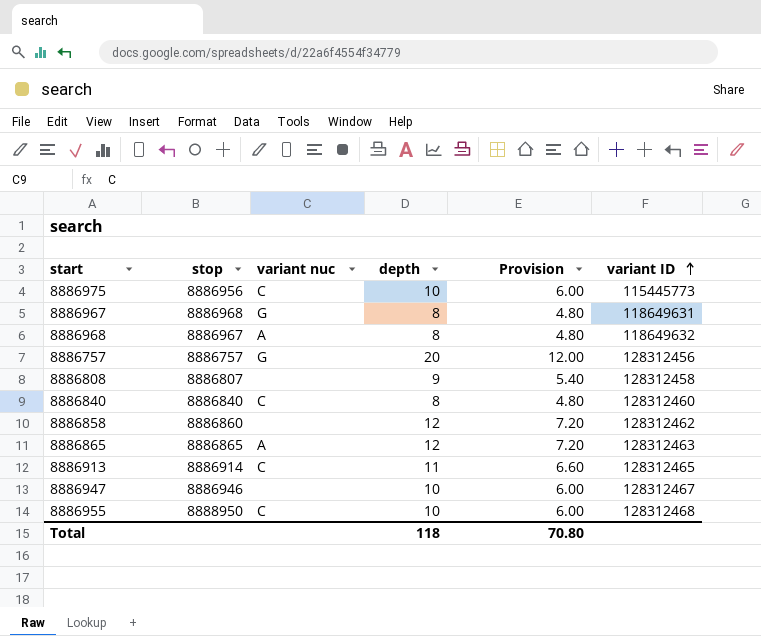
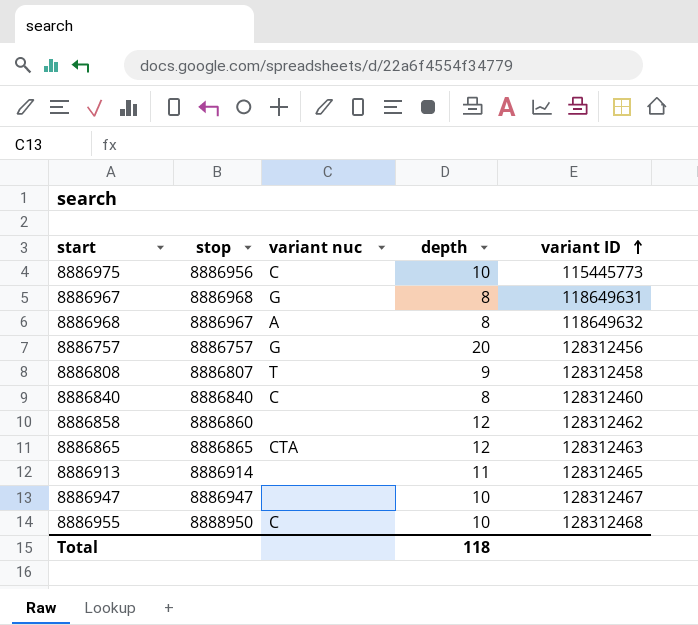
column Provision | formula: [depth] * 0.6 -> none
8886808 | variant nuc: none -> T
8886865 | variant nuc: A -> CTA
8886913 | variant nuc: C -> none
8886947 | stop: 8886946 -> 8886947

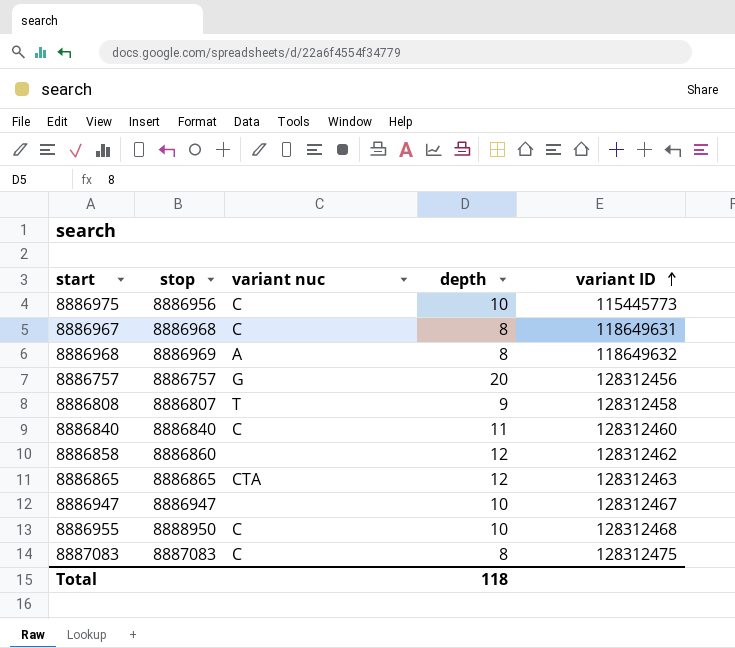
row 8886913: 8886914 | none | 11 | 128312465 -> none
8886967 | variant nuc: G -> C
8886968 | stop: 8886967 -> 8886969
8886840 | depth: 8 -> 11
row 8887083: none -> 8887083 | C | 8 | 128312475

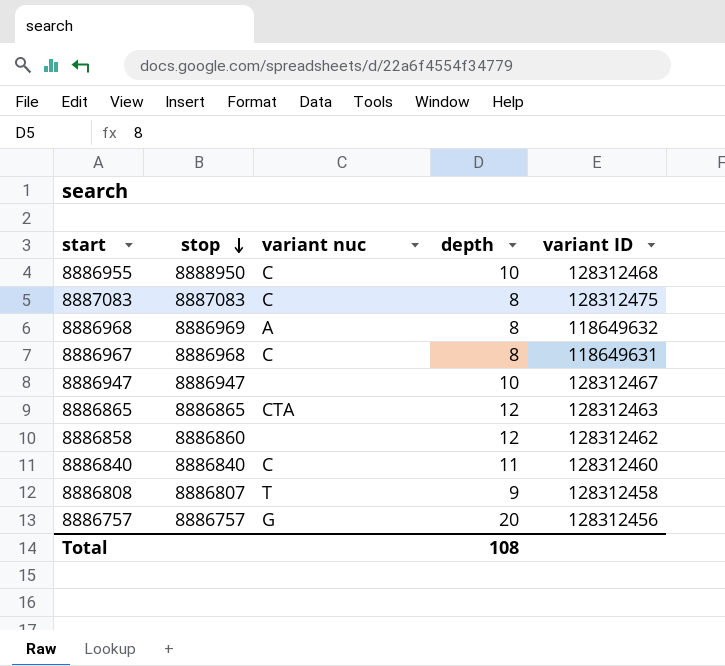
row order: variant ID ascending -> stop descending
row 8886975: 8886956 | C | 10 | 115445773 -> none
Total | depth: 118 -> 108

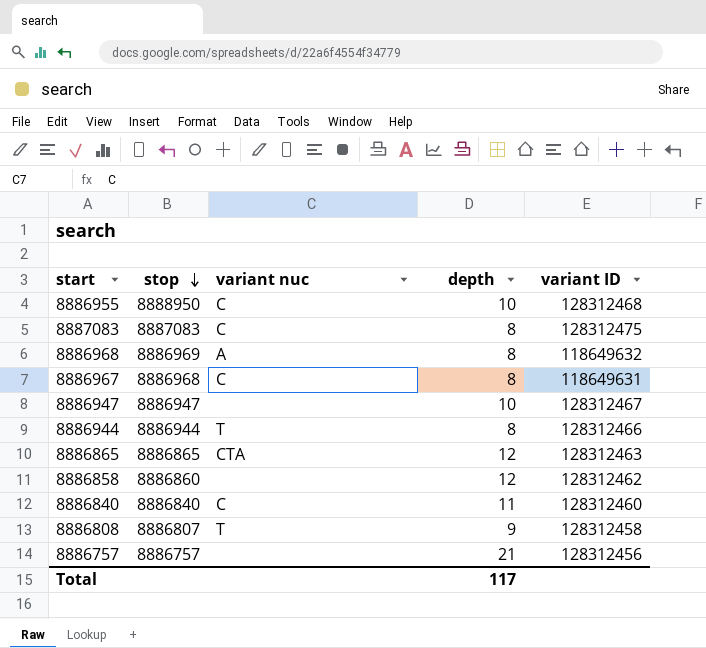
row 8886944: none -> 8886944 | T | 8 | 128312466
8886757 | variant nuc: G -> none
8886757 | depth: 20 -> 21
Total | depth: 108 -> 117

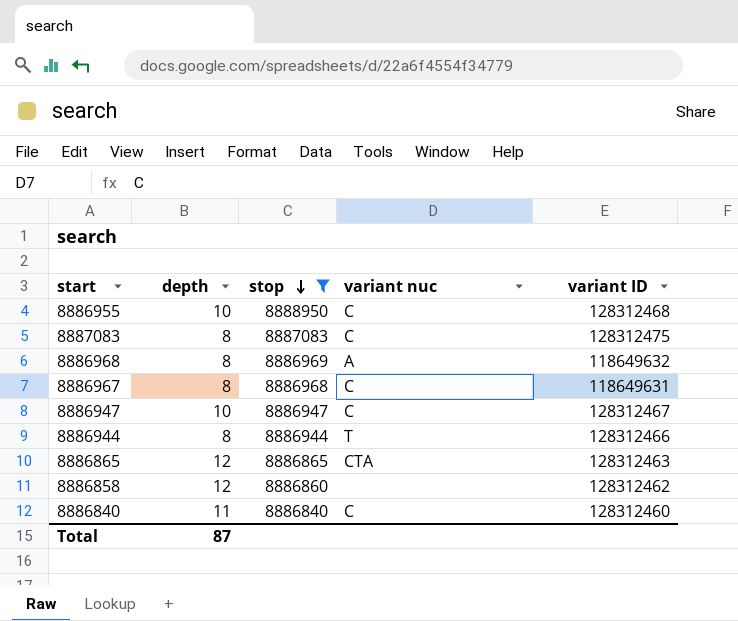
filter: none -> stop >= 8886840
column depth | position: 4 -> 2
8886947 | variant nuc: none -> C
Total | depth: 117 -> 87

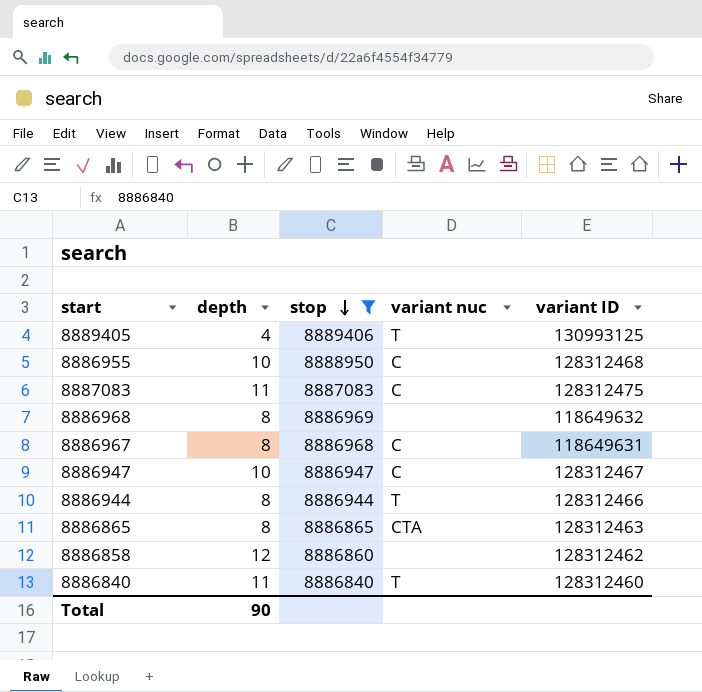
row 8889405: none -> 4 | 8889406 | T | 130993125
8887083 | depth: 8 -> 11
8886968 | variant nuc: A -> none
8886865 | depth: 12 -> 8
8886840 | variant nuc: C -> T
Total | depth: 87 -> 90

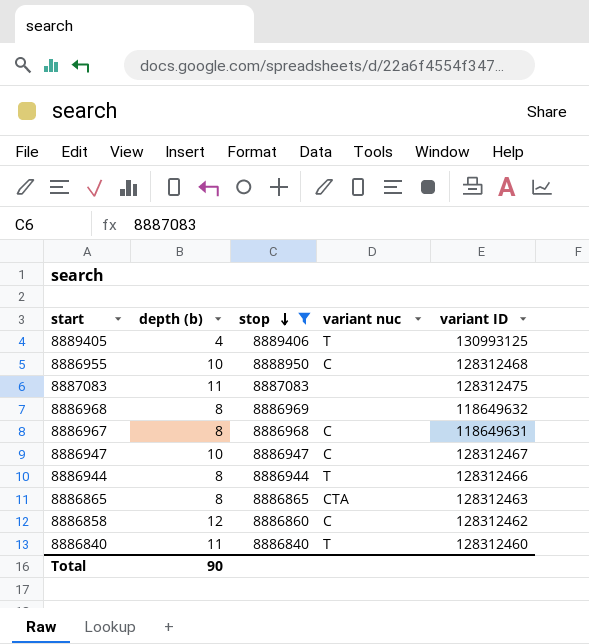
column name: depth -> depth (b)
8887083 | variant nuc: C -> none
8886858 | variant nuc: none -> C

